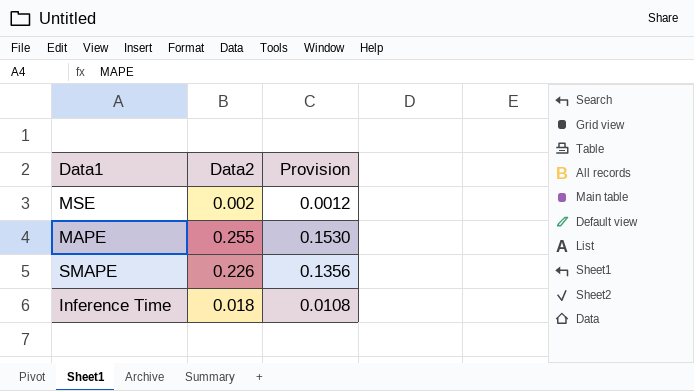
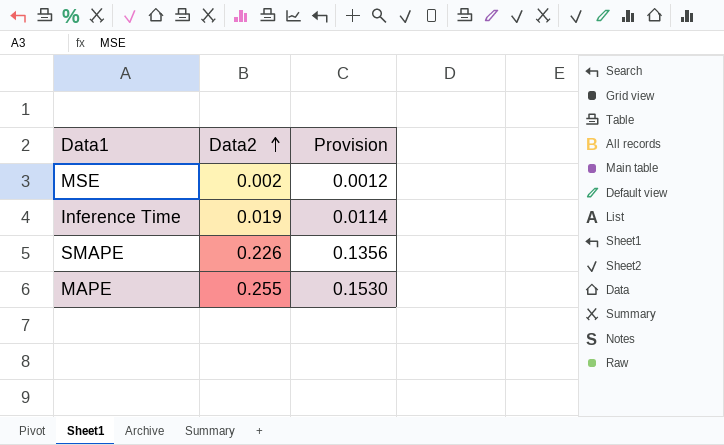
row order: none -> Data2 ascending
Inference Time | Data2: 0.018 -> 0.019
Inference Time | Provision: 0.0108 -> 0.0114

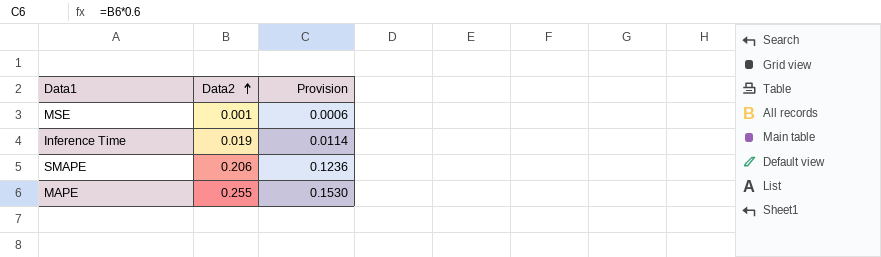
MSE | Data2: 0.002 -> 0.001
MSE | Provision: 0.0012 -> 0.0006
SMAPE | Data2: 0.226 -> 0.206
SMAPE | Provision: 0.1356 -> 0.1236

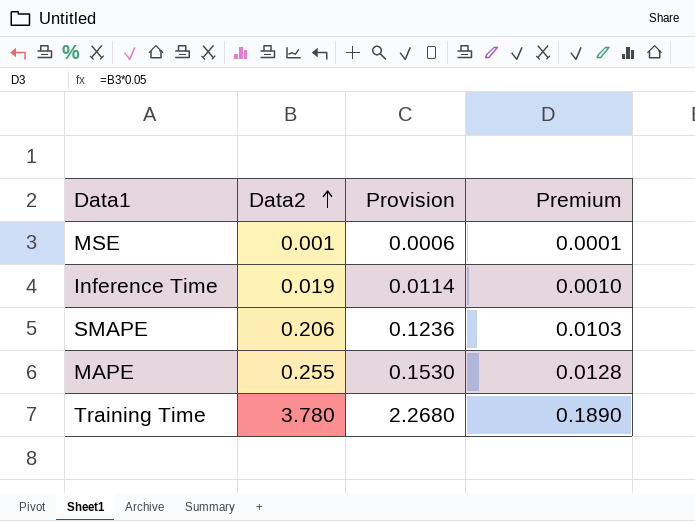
column Premium | formula: none -> [Data2] * 0.05
row Training Time: none -> 3.780 | 2.2680 | 0.1890

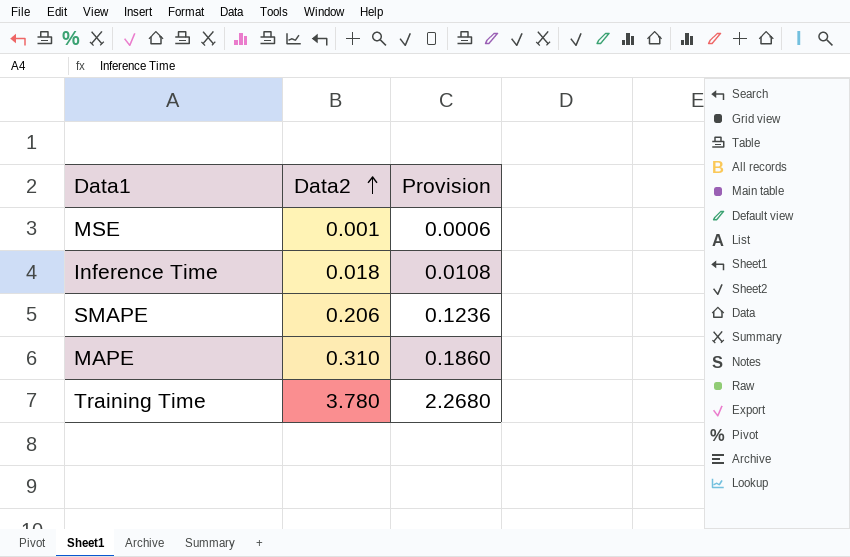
column Premium | formula: [Data2] * 0.05 -> none
Inference Time | Data2: 0.019 -> 0.018
Inference Time | Provision: 0.0114 -> 0.0108
MAPE | Data2: 0.255 -> 0.310
MAPE | Provision: 0.1530 -> 0.1860

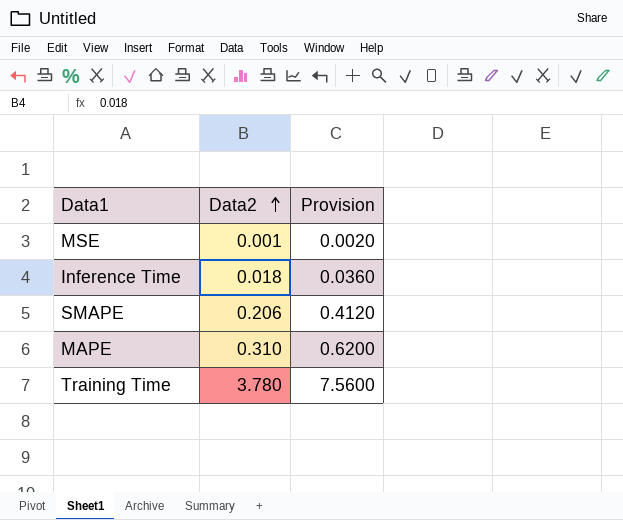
column Provision | formula: [Data2] * 0.6 -> [Data2] * 2

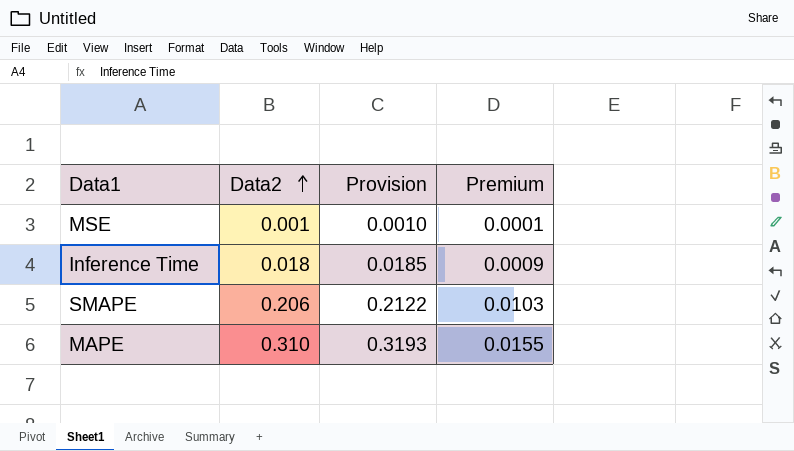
column Provision | formula: [Data2] * 2 -> [Data2] * 1.03
column Premium | formula: none -> [Data2] * 0.05
row Training Time: 3.780 | 7.5600 -> none

